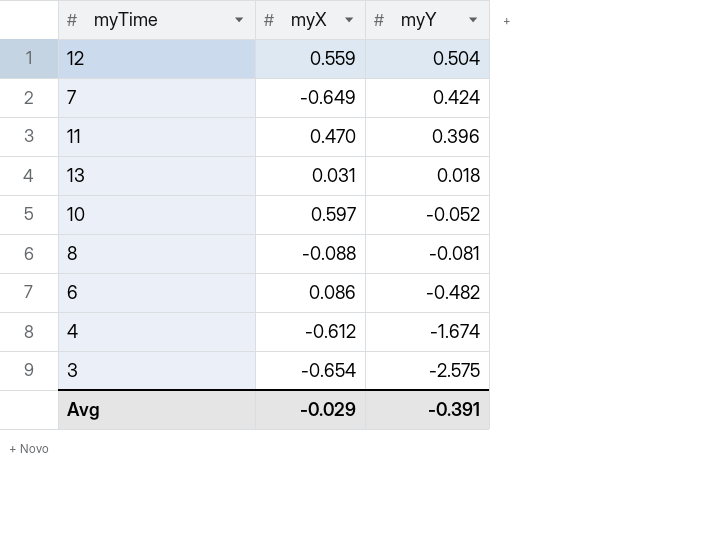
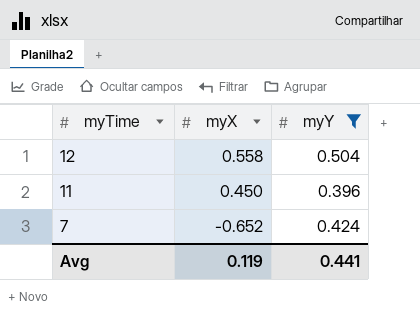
filter: none -> myY >= 0.396
row order: myY descending -> myTime descending
12 | myX: 0.559 -> 0.558
11 | myX: 0.470 -> 0.450
7 | myX: -0.649 -> -0.652
Avg | myX: -0.029 -> 0.119
Avg | myY: -0.391 -> 0.441

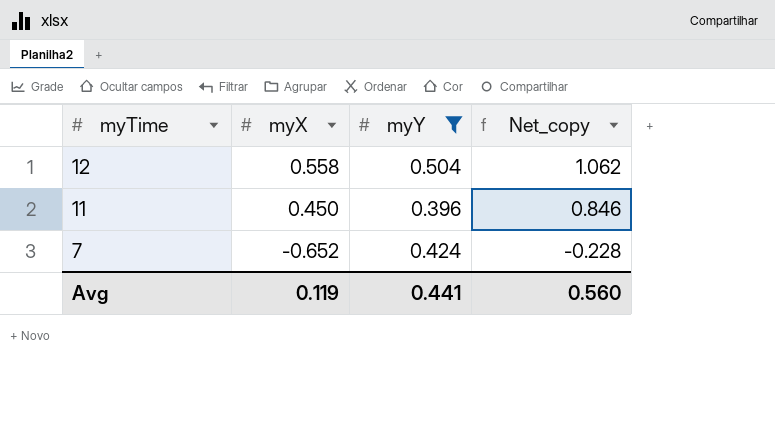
column Net_copy | formula: none -> [myX] + [myY]

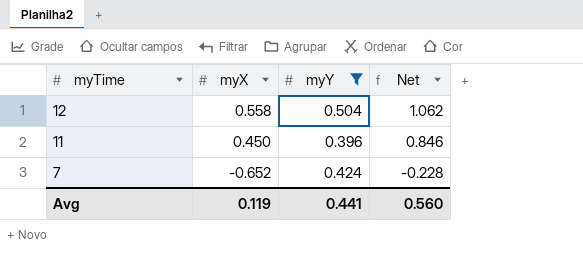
column name: Net_copy -> Net

